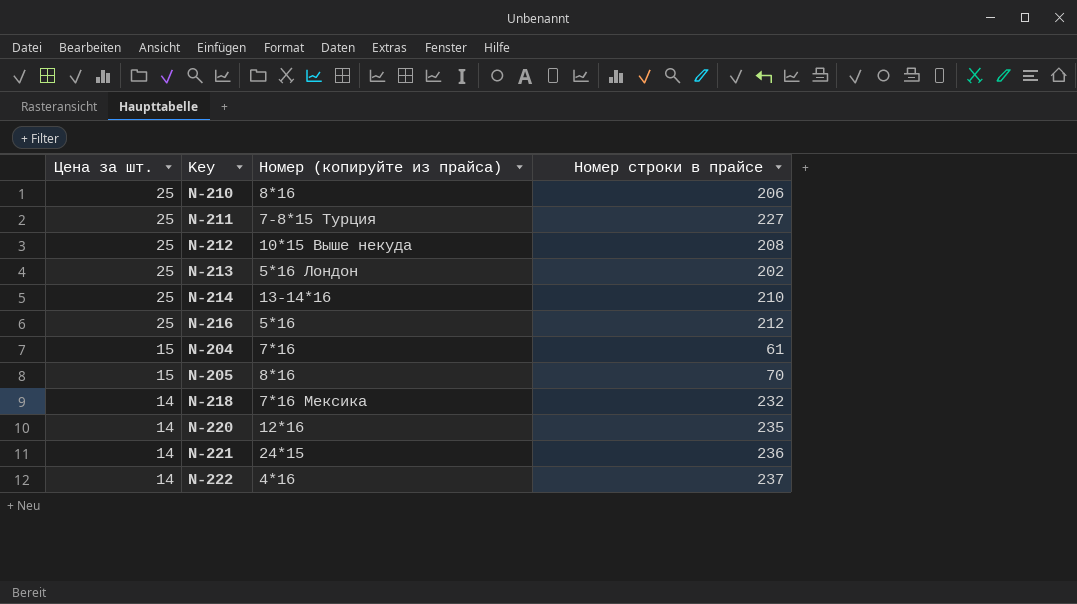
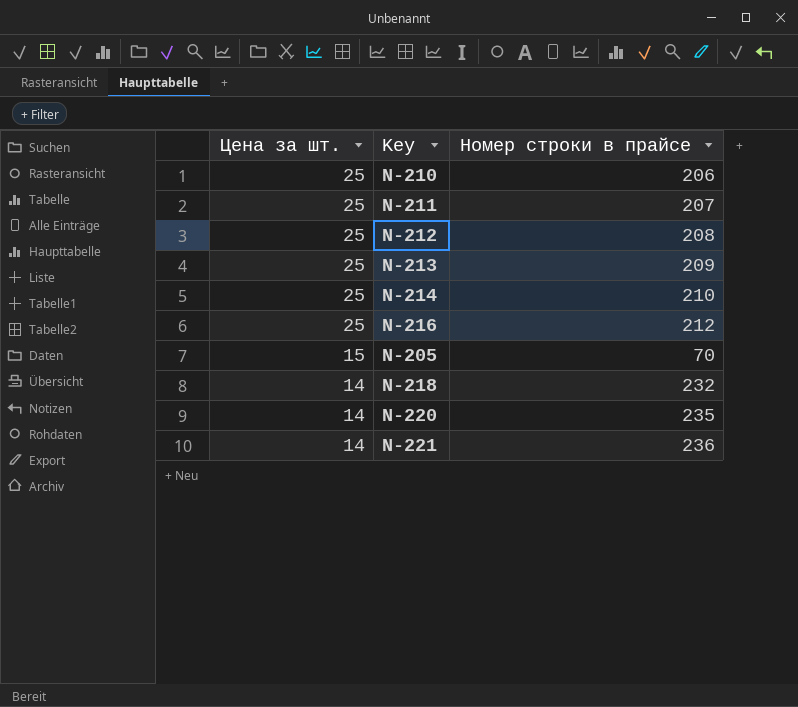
column Номер (копируйте из прайса) | position: 3 -> none
row N-204: 15 | 7*16 | 61 -> none
row N-222: 14 | 4*16 | 237 -> none
N-211 | Номер строки в прайсе: 227 -> 207
N-213 | Номер строки в прайсе: 202 -> 209

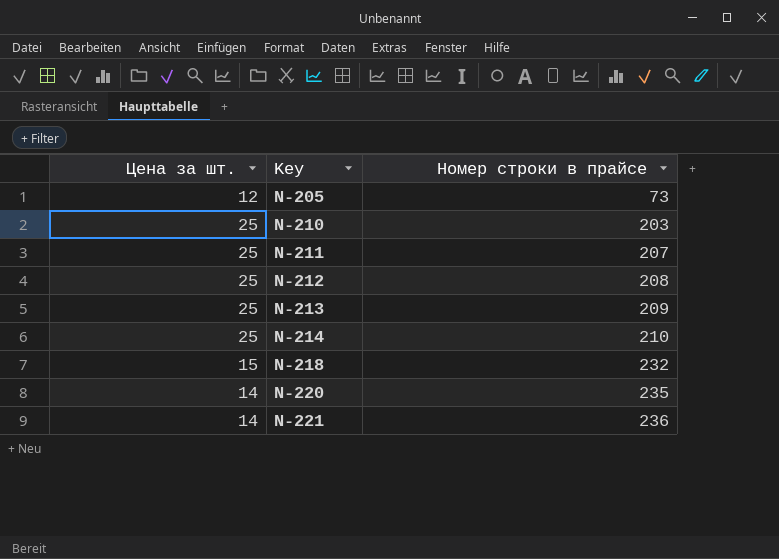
row order: Цена за шт. descending -> Key ascending
row N-216: 25 | 212 -> none
N-205 | Цена за шт.: 15 -> 12
N-205 | Номер строки в прайсе: 70 -> 73
N-210 | Номер строки в прайсе: 206 -> 203
N-218 | Цена за шт.: 14 -> 15

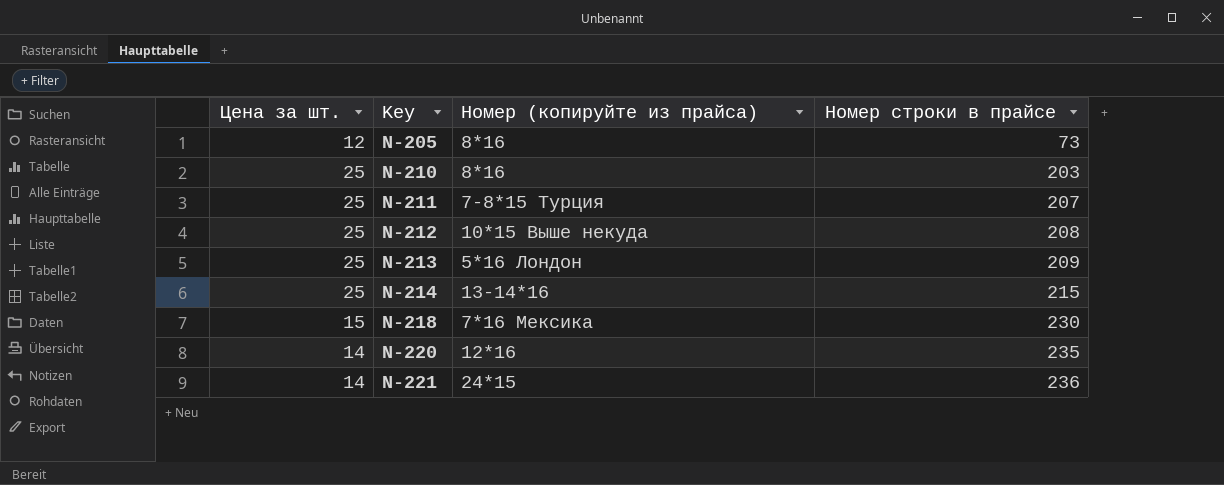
column Номер (копируйте из прайса) | position: none -> 3
N-214 | Номер строки в прайсе: 210 -> 215
N-218 | Номер строки в прайсе: 232 -> 230

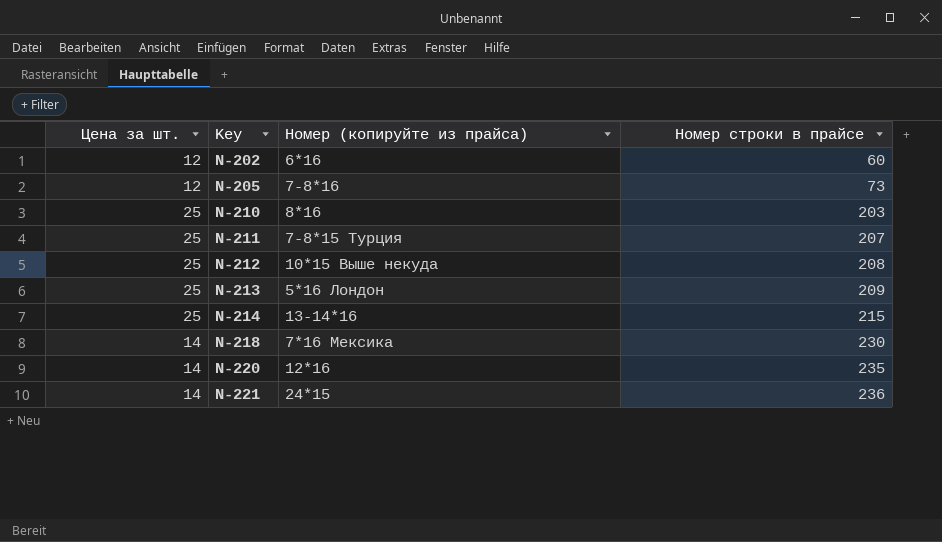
row N-202: none -> 12 | 6*16 | 60
N-205 | Номер (копируйте из прайса): 8*16 -> 7-8*16
N-218 | Цена за шт.: 15 -> 14

